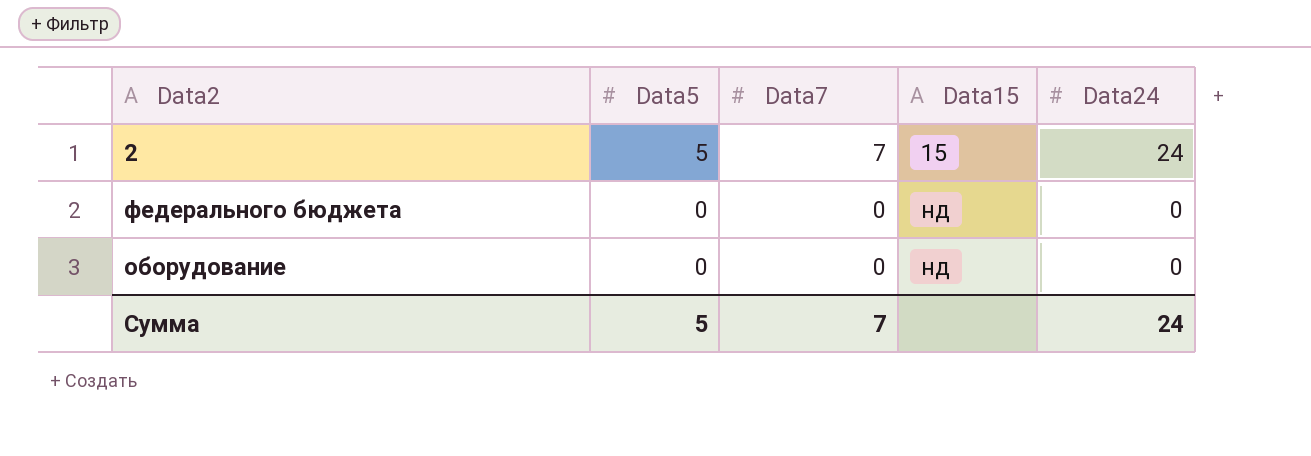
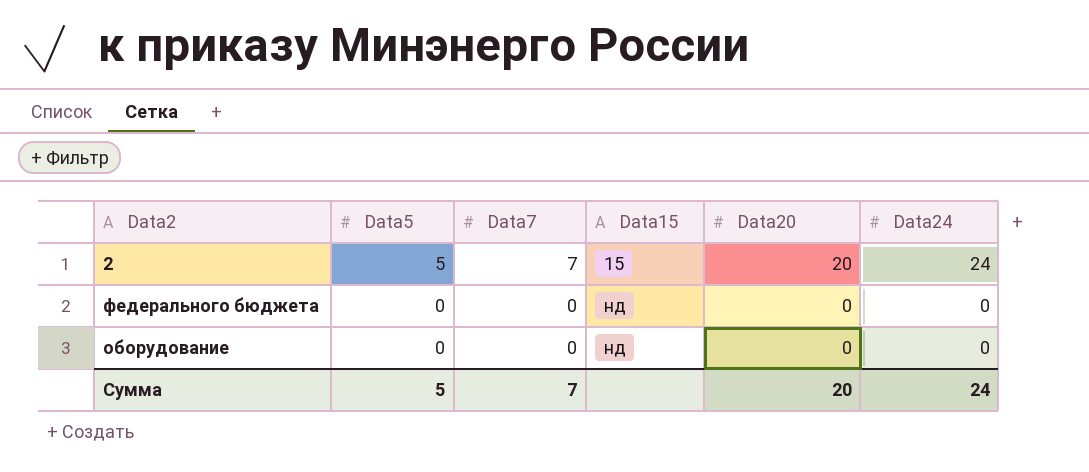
column Data20 | position: none -> 5

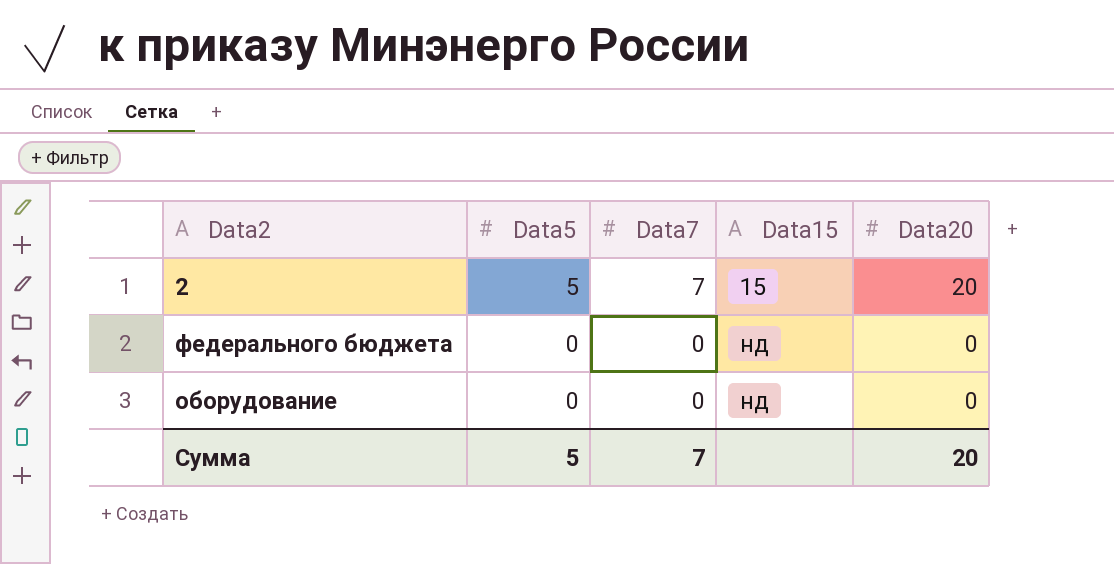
column Data24 | position: 6 -> none

